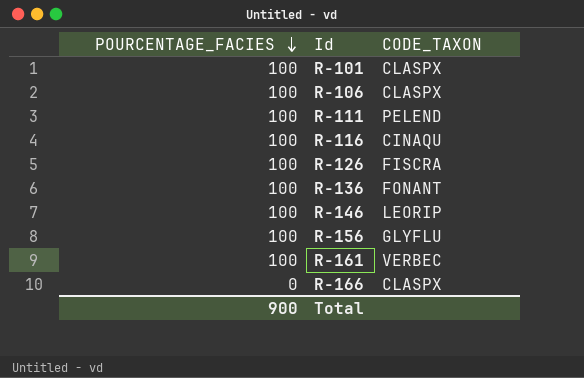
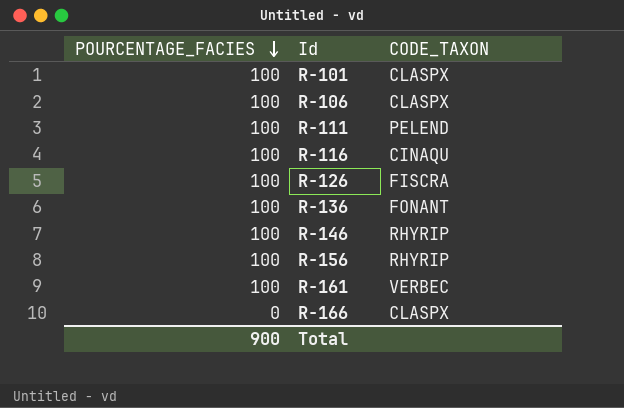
R-146 | CODE_TAXON: LEORIP -> RHYRIP
R-156 | CODE_TAXON: GLYFLU -> RHYRIP

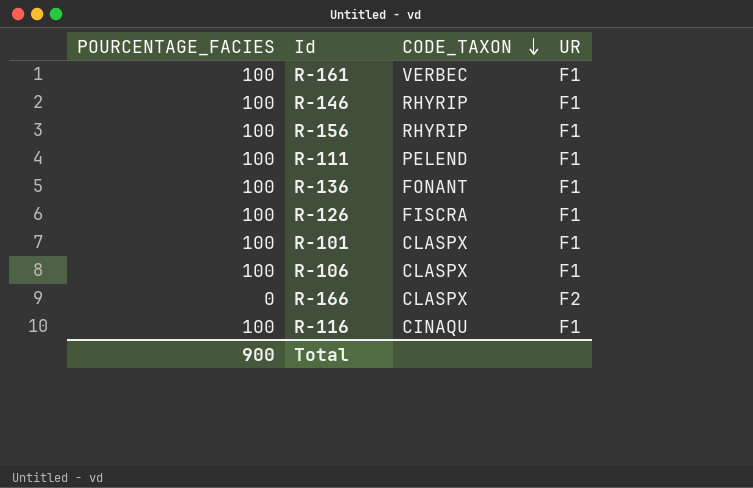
row order: POURCENTAGE_FACIES descending -> CODE_TAXON descending
column UR | position: none -> 4

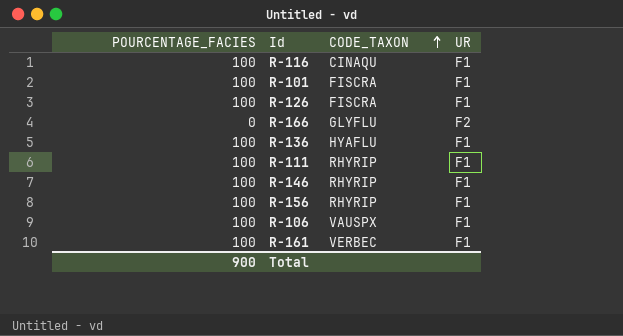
row order: CODE_TAXON descending -> CODE_TAXON ascending
R-101 | CODE_TAXON: CLASPX -> FISCRA
R-166 | CODE_TAXON: CLASPX -> GLYFLU
R-136 | CODE_TAXON: FONANT -> HYAFLU
R-111 | CODE_TAXON: PELEND -> RHYRIP
R-106 | CODE_TAXON: CLASPX -> VAUSPX

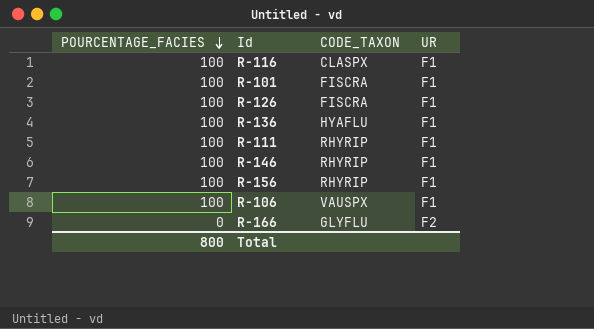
row order: CODE_TAXON ascending -> POURCENTAGE_FACIES descending
row R-161: 100 | VERBEC | F1 -> none
R-116 | CODE_TAXON: CINAQU -> CLASPX
Total | POURCENTAGE_FACIES: 900 -> 800

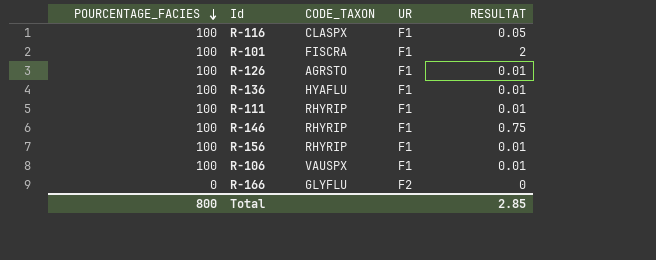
column RESULTAT | position: none -> 5
R-126 | CODE_TAXON: FISCRA -> AGRSTO

